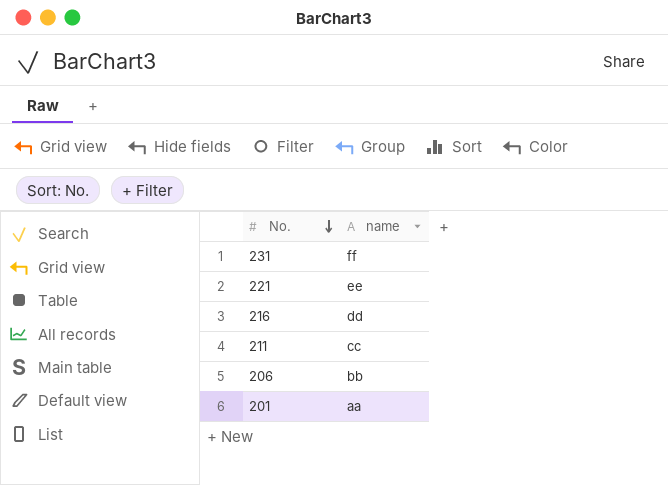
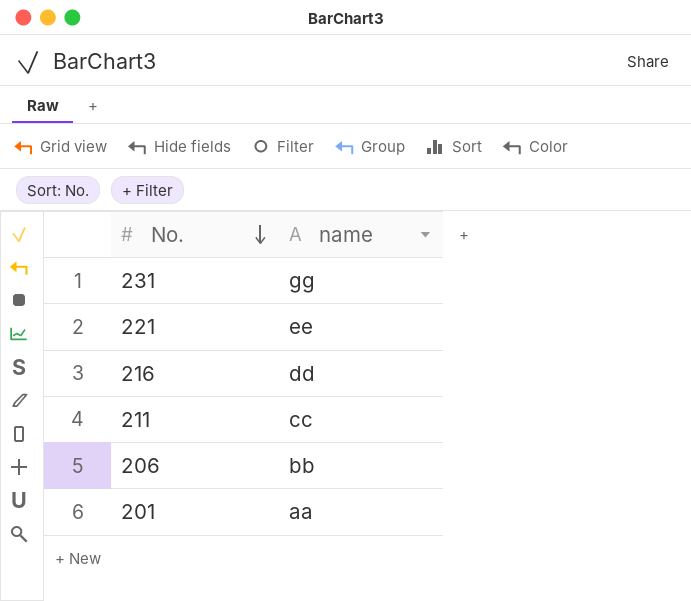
231 | name: ff -> gg

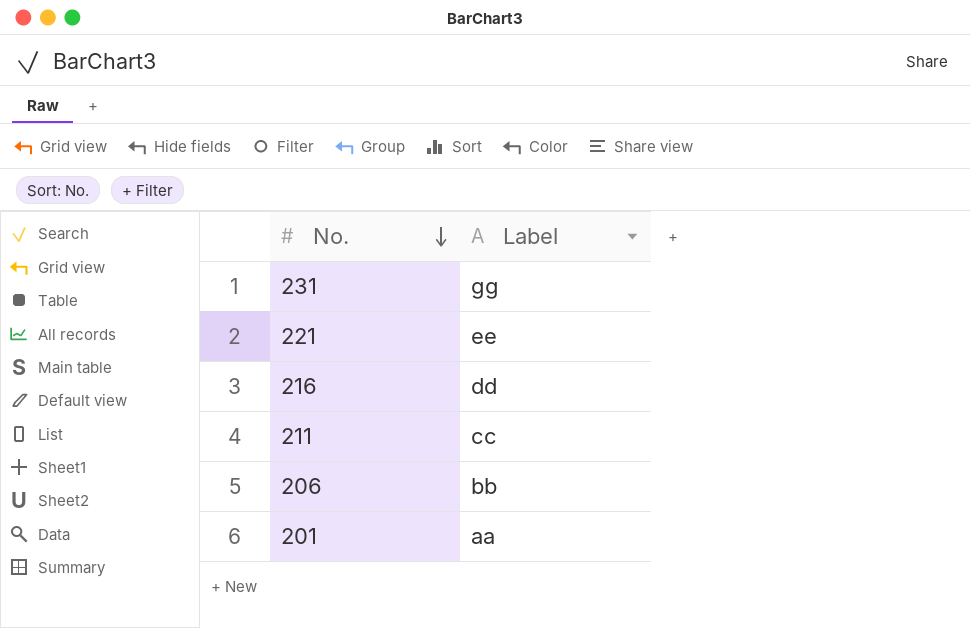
column name: name -> Label

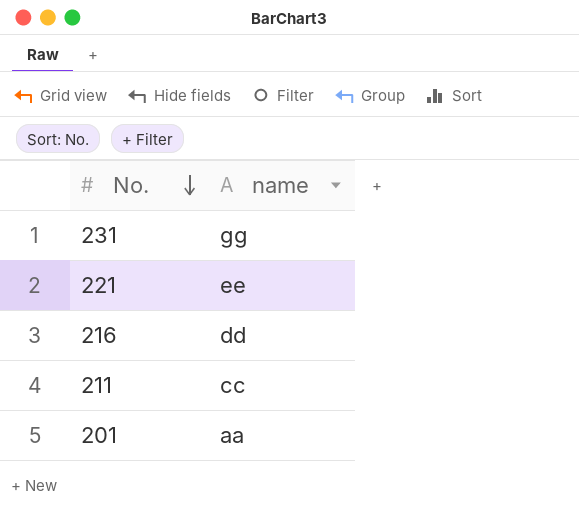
column name: Label -> name
row 206: bb -> none

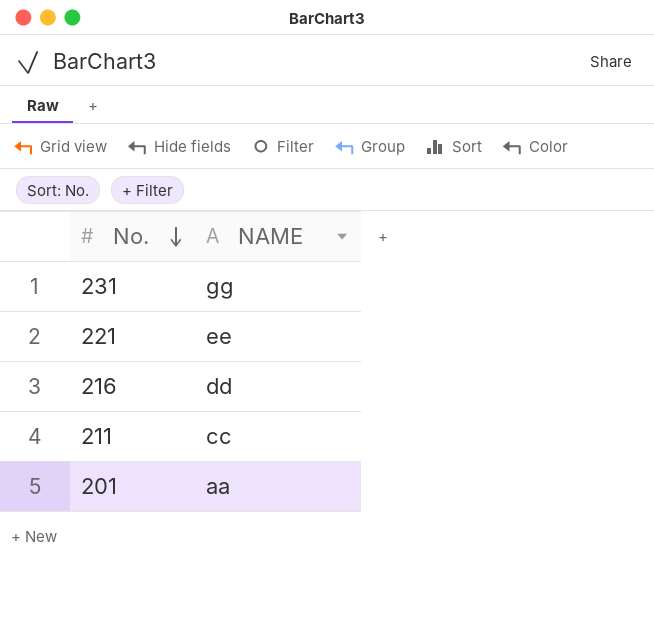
column name: name -> NAME

